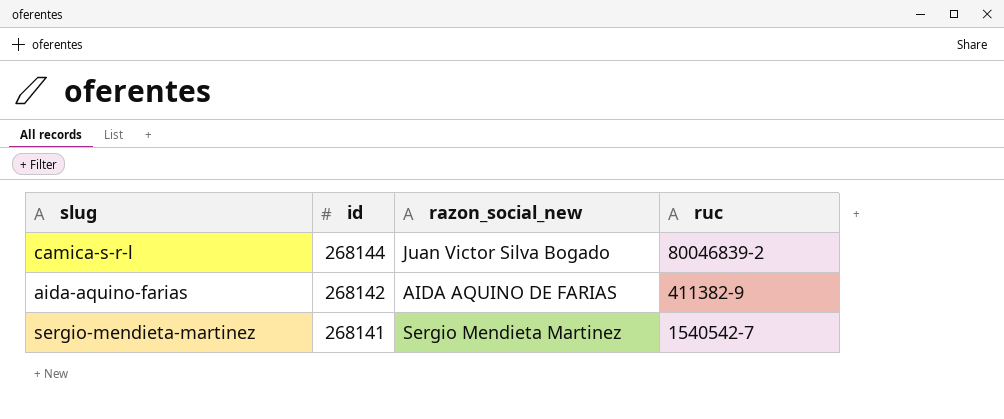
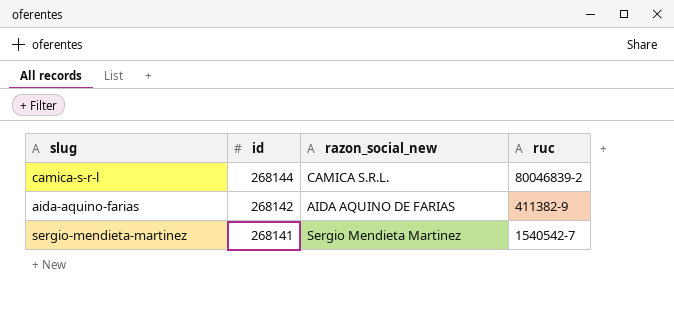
camica-s-r-l | razon_social_new: Juan Victor Silva Bogado -> CAMICA S.R.L.

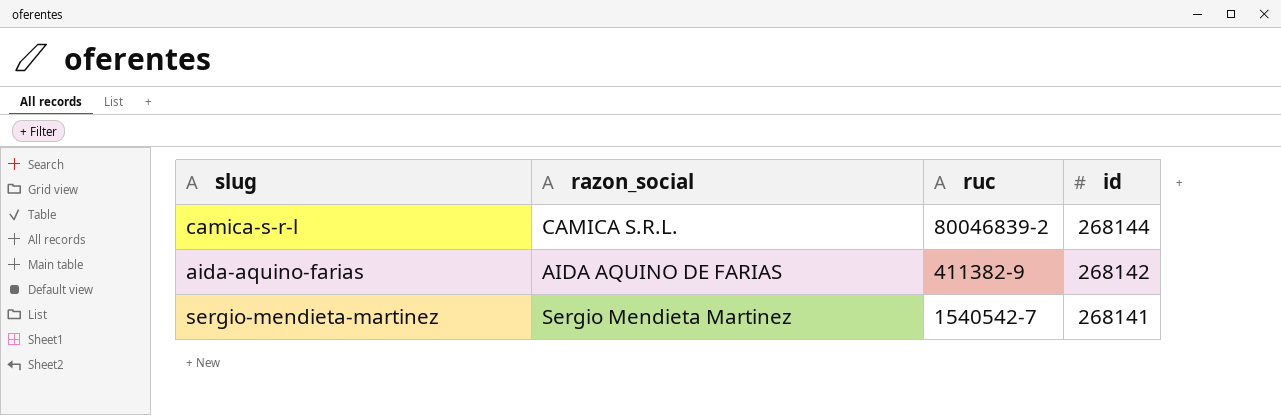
column name: razon_social_new -> razon_social
column id | position: 2 -> 4

